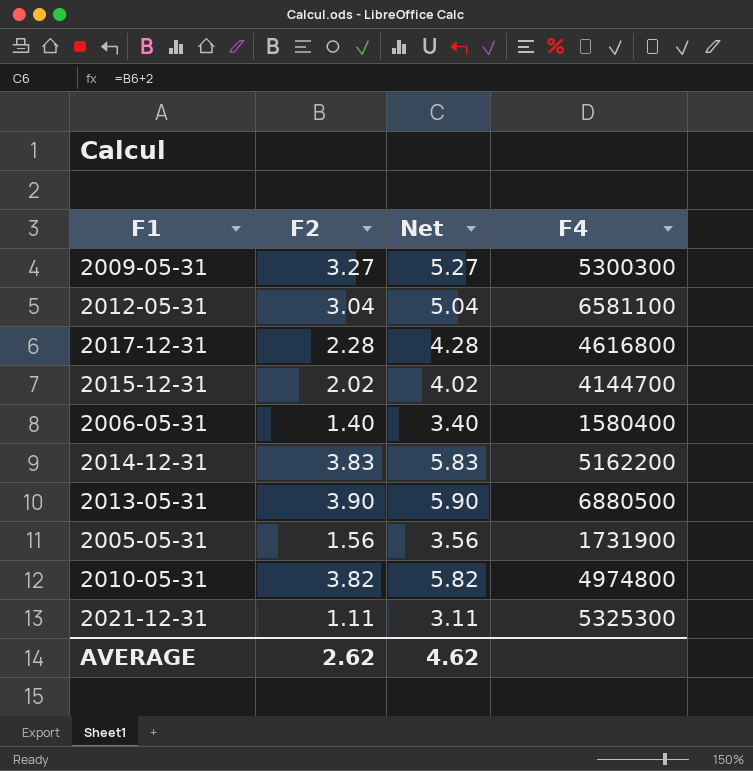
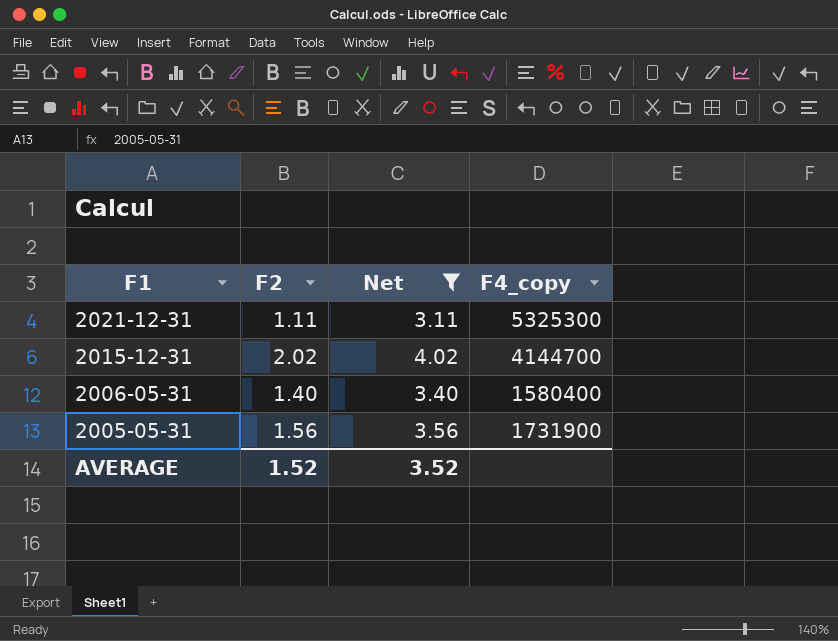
filter: none -> Net <= 4.02
row order: none -> F1 descending
column name: F4 -> F4_copy
AVERAGE | F2: 2.62 -> 1.52
AVERAGE | Net: 4.62 -> 3.52

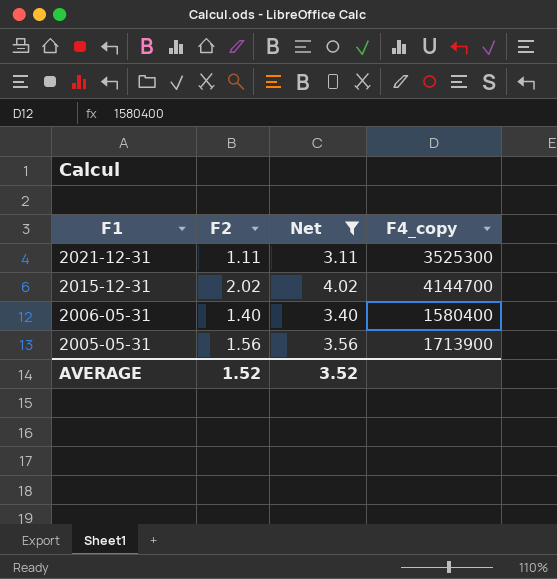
2021-12-31 | F4_copy: 5325300 -> 3525300
2005-05-31 | F4_copy: 1731900 -> 1713900

